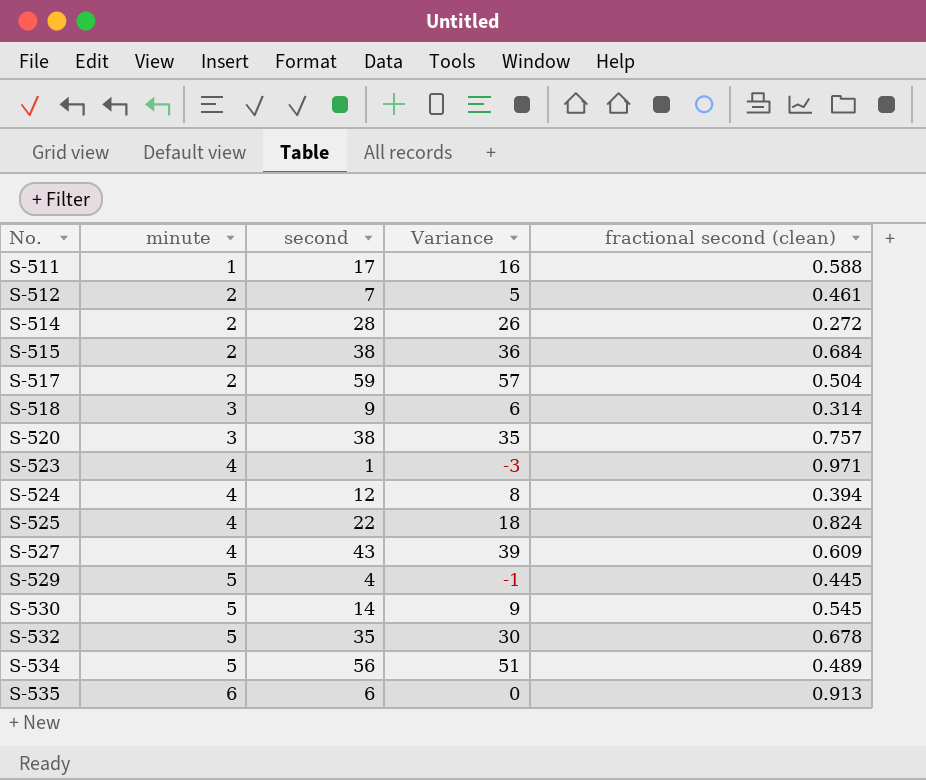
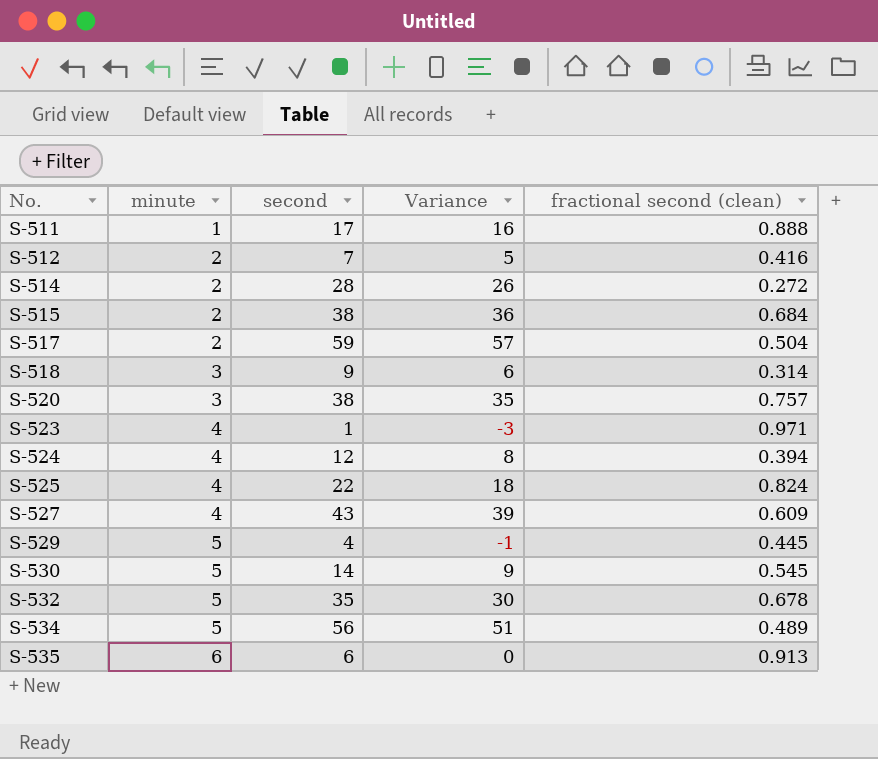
S-511 | fractional second (clean): 0.588 -> 0.888
S-512 | fractional second (clean): 0.461 -> 0.416

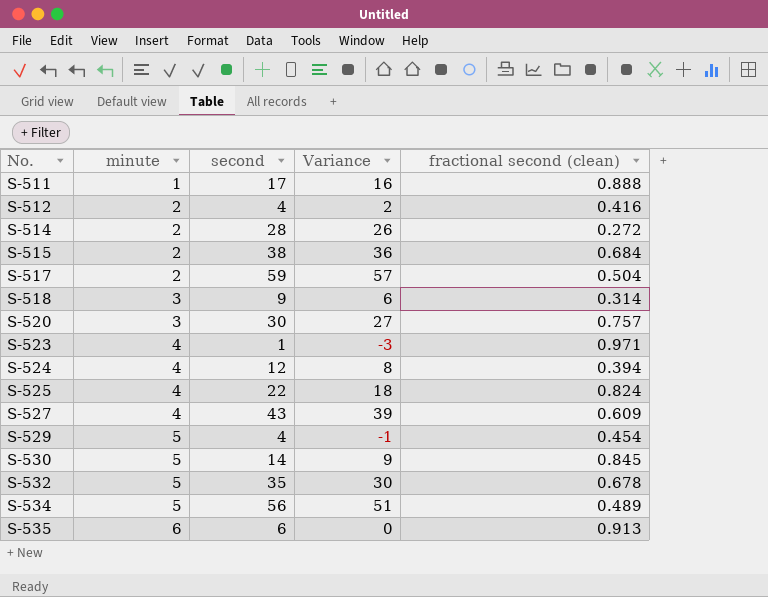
S-512 | second: 7 -> 4
S-512 | Variance: 5 -> 2
S-520 | second: 38 -> 30
S-520 | Variance: 35 -> 27
S-529 | fractional second (clean): 0.445 -> 0.454
S-530 | fractional second (clean): 0.545 -> 0.845

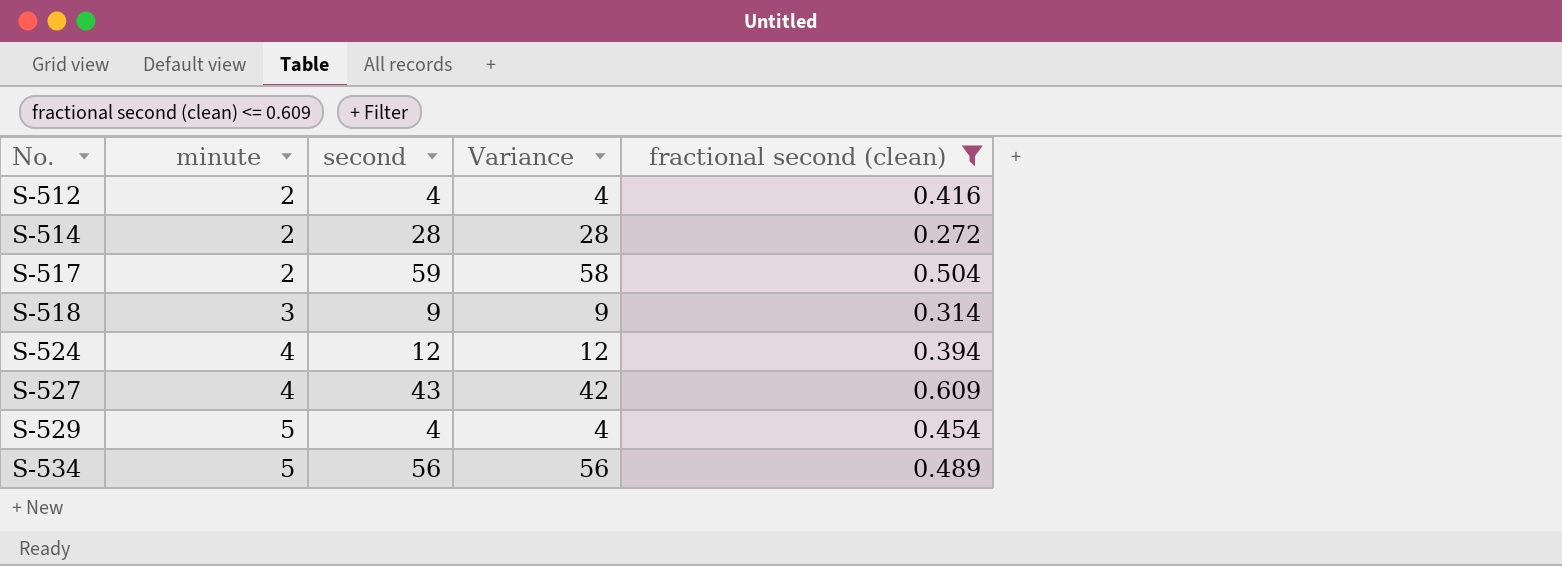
filter: none -> fractional second (clean) <= 0.609
column Variance | formula: [second] - [minute] -> [second] - [fractional second (clean)]

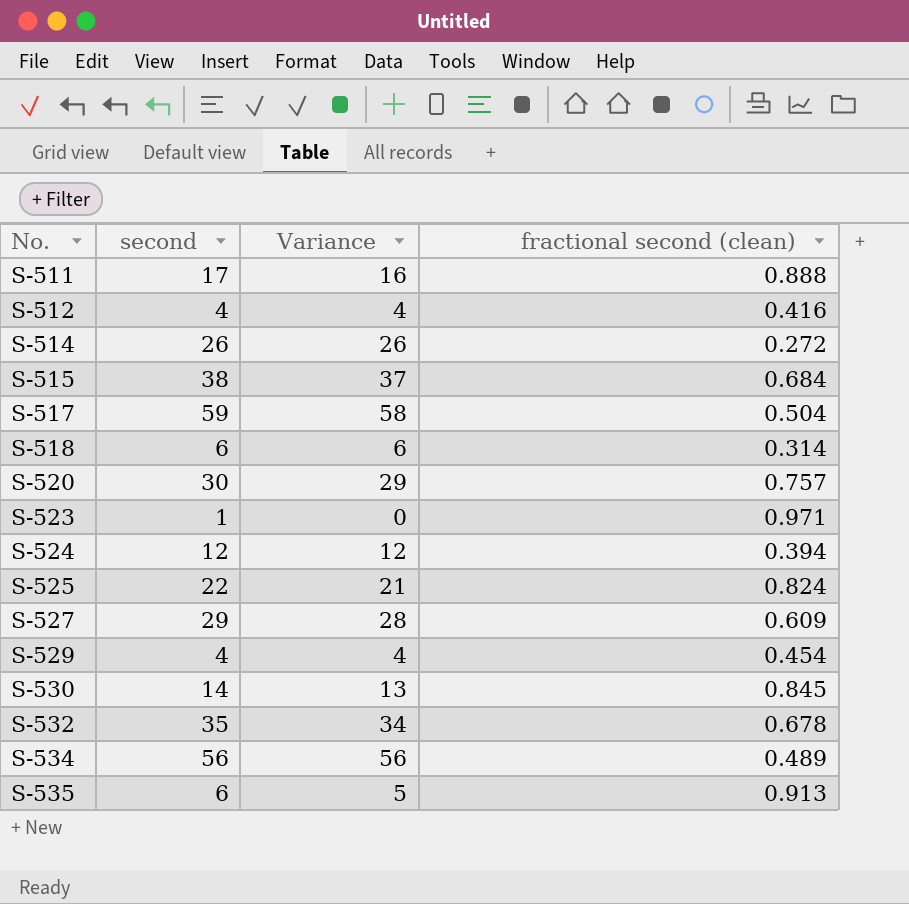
filter: fractional second (clean) <= 0.609 -> none
column minute | position: 2 -> none
S-514 | second: 28 -> 26
S-514 | Variance: 28 -> 26
S-518 | second: 9 -> 6
S-518 | Variance: 9 -> 6
S-527 | second: 43 -> 29
S-527 | Variance: 42 -> 28

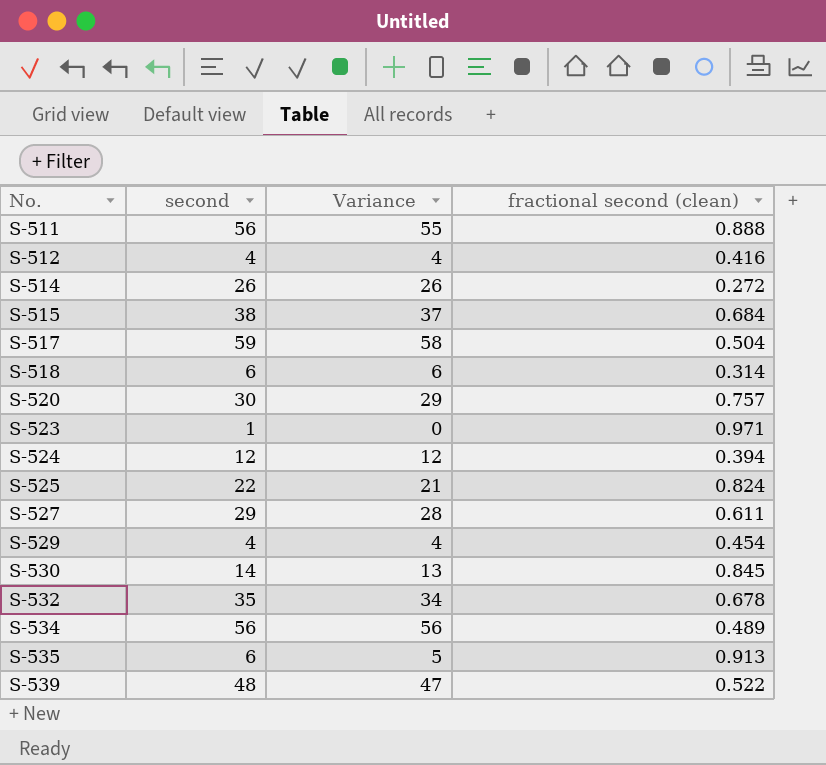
S-511 | second: 17 -> 56
S-511 | Variance: 16 -> 55
S-527 | fractional second (clean): 0.609 -> 0.611
row S-539: none -> 48 | 47 | 0.522

